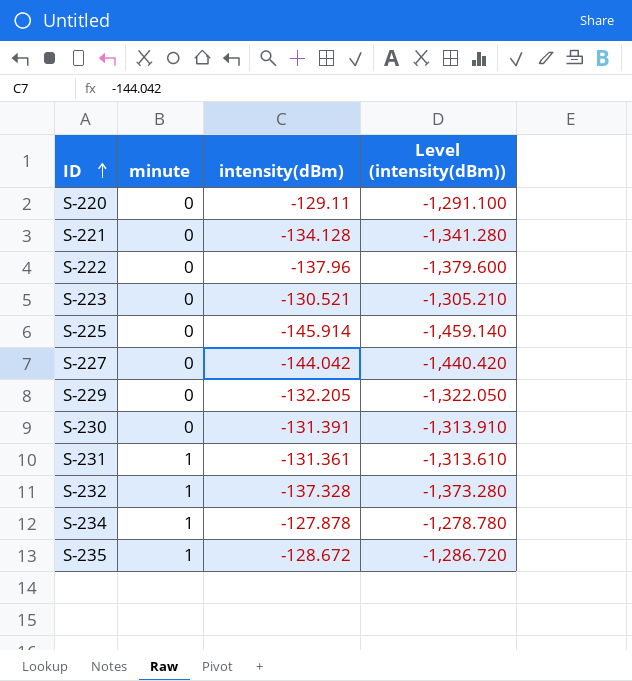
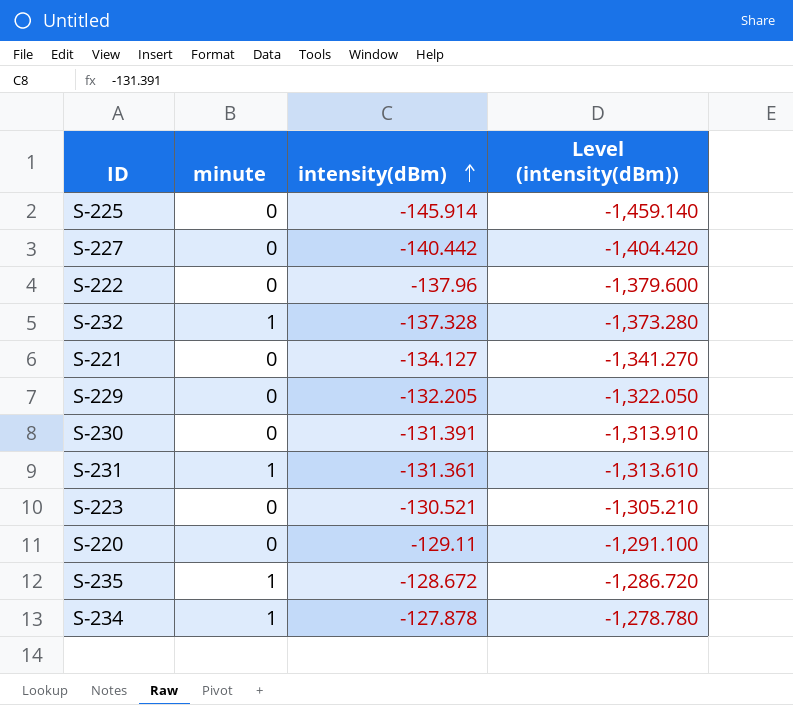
row order: ID ascending -> intensity(dBm) ascending
S-227 | intensity(dBm): -144.042 -> -140.442
S-227 | Level (intensity(dBm)): -1,440.420 -> -1,404.420
S-221 | intensity(dBm): -134.128 -> -134.127
S-221 | Level (intensity(dBm)): -1,341.280 -> -1,341.270

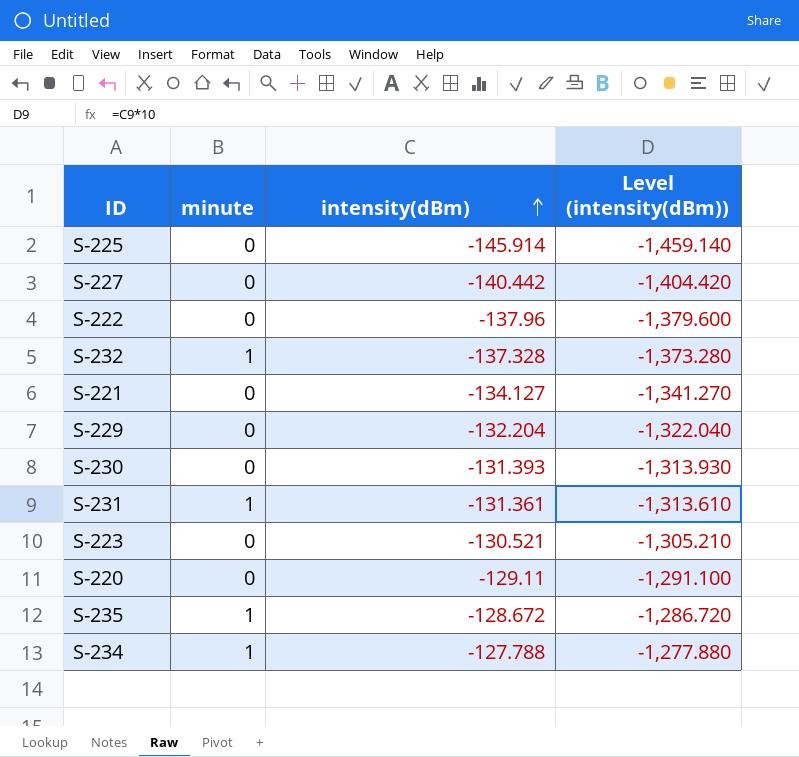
S-229 | intensity(dBm): -132.205 -> -132.204
S-229 | Level (intensity(dBm)): -1,322.050 -> -1,322.040
S-230 | intensity(dBm): -131.391 -> -131.393
S-230 | Level (intensity(dBm)): -1,313.910 -> -1,313.930
S-234 | intensity(dBm): -127.878 -> -127.788
S-234 | Level (intensity(dBm)): -1,278.780 -> -1,277.880

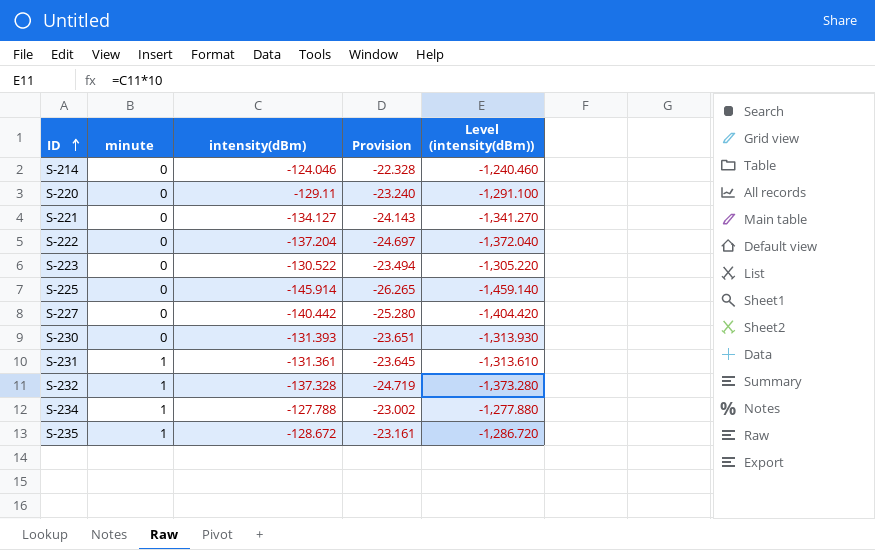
row order: intensity(dBm) ascending -> ID ascending
column Provision | formula: none -> [intensity(dBm)] * 0.18
row S-229: 0 | -132.204 | -1,322.040 -> none
row S-214: none -> 0 | -124.046 | -22.328 | -1,240.460
S-222 | intensity(dBm): -137.96 -> -137.204
S-222 | Level (intensity(dBm)): -1,379.600 -> -1,372.040
S-223 | intensity(dBm): -130.521 -> -130.522
S-223 | Level (intensity(dBm)): -1,305.210 -> -1,305.220

